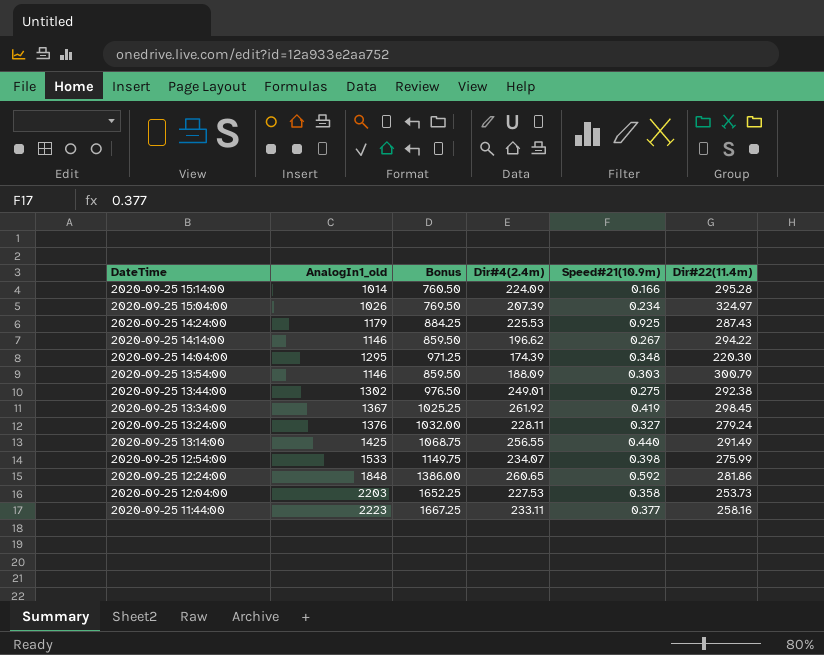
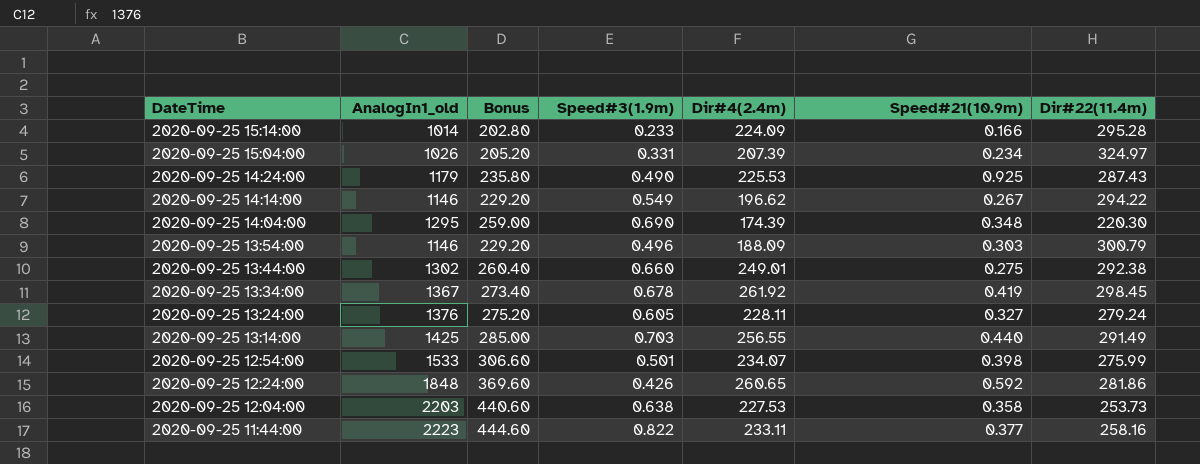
column Bonus | formula: [AnalogIn1_old] * 0.75 -> [AnalogIn1_old] * 0.2
column Speed#3(1.9m) | position: none -> 4

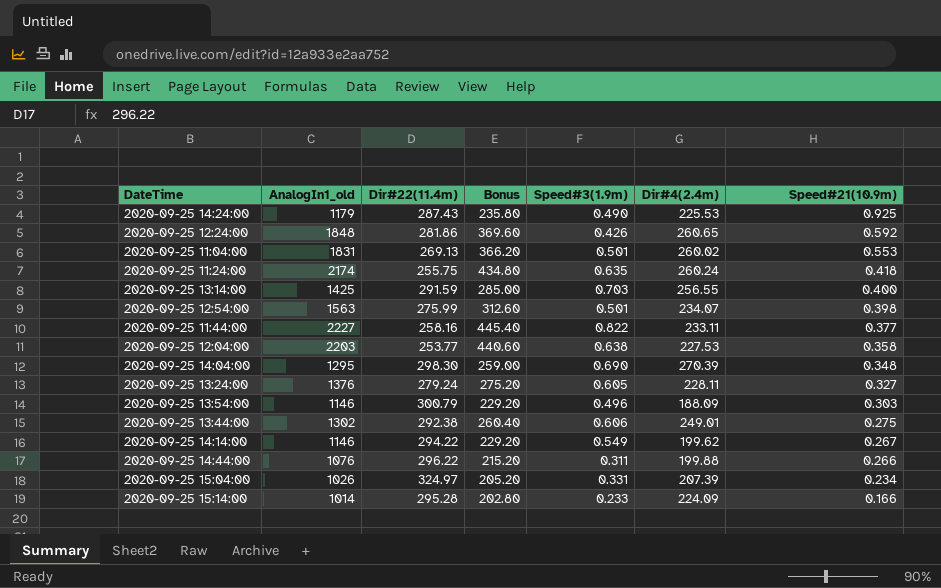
row order: DateTime descending -> Speed#21(10.9m) descending
column Dir#22(11.4m) | position: 7 -> 3
row 2020-09-25 13:34:00: 1367 | 273.40 | 0.678 | 261.92 | 0.419 | 298.45 -> none
row 2020-09-25 11:04:00: none -> 1831 | 269.13 | 366.20 | 0.501 | 260.02 | 0.553
row 2020-09-25 11:24:00: none -> 2174 | 255.75 | 434.80 | 0.635 | 260.24 | 0.418
2020-09-25 13:14:00 | Dir#22(11.4m): 291.49 -> 291.59
2020-09-25 13:14:00 | Speed#21(10.9m): 0.440 -> 0.400
2020-09-25 12:54:00 | AnalogIn1_old: 1533 -> 1563
2020-09-25 12:54:00 | Bonus: 306.60 -> 312.60
2020-09-25 11:44:00 | AnalogIn1_old: 2223 -> 2227
2020-09-25 11:44:00 | Bonus: 444.60 -> 445.40
2020-09-25 12:04:00 | Dir#22(11.4m): 253.73 -> 253.77
2020-09-25 14:04:00 | Dir#22(11.4m): 220.30 -> 298.30
2020-09-25 14:04:00 | Dir#4(2.4m): 174.39 -> 270.39
2020-09-25 13:44:00 | Speed#3(1.9m): 0.660 -> 0.606
2020-09-25 14:14:00 | Dir#4(2.4m): 196.62 -> 199.62
row 2020-09-25 14:44:00: none -> 1076 | 296.22 | 215.20 | 0.311 | 199.88 | 0.266

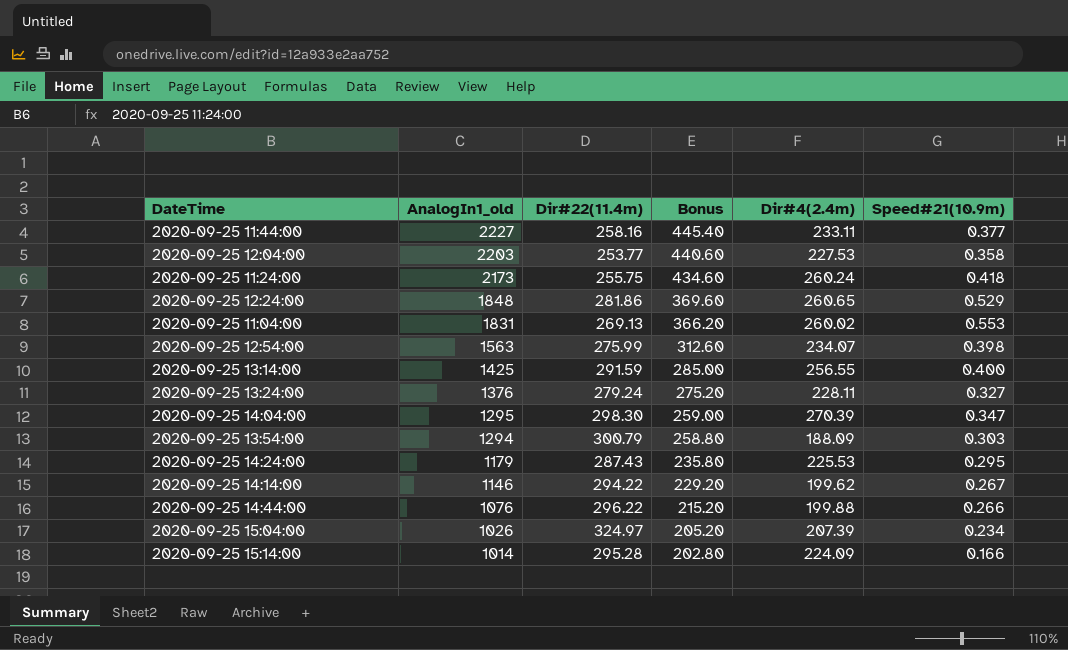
row order: Speed#21(10.9m) descending -> AnalogIn1_old descending
column Speed#3(1.9m) | position: 5 -> none
row 2020-09-25 13:44:00: 1302 | 292.38 | 260.40 | 0.606 | 249.01 | 0.275 -> none
2020-09-25 11:24:00 | AnalogIn1_old: 2174 -> 2173
2020-09-25 11:24:00 | Bonus: 434.80 -> 434.60
2020-09-25 12:24:00 | Speed#21(10.9m): 0.592 -> 0.529
2020-09-25 14:04:00 | Speed#21(10.9m): 0.348 -> 0.347
2020-09-25 13:54:00 | AnalogIn1_old: 1146 -> 1294
2020-09-25 13:54:00 | Bonus: 229.20 -> 258.80
2020-09-25 14:24:00 | Speed#21(10.9m): 0.925 -> 0.295

